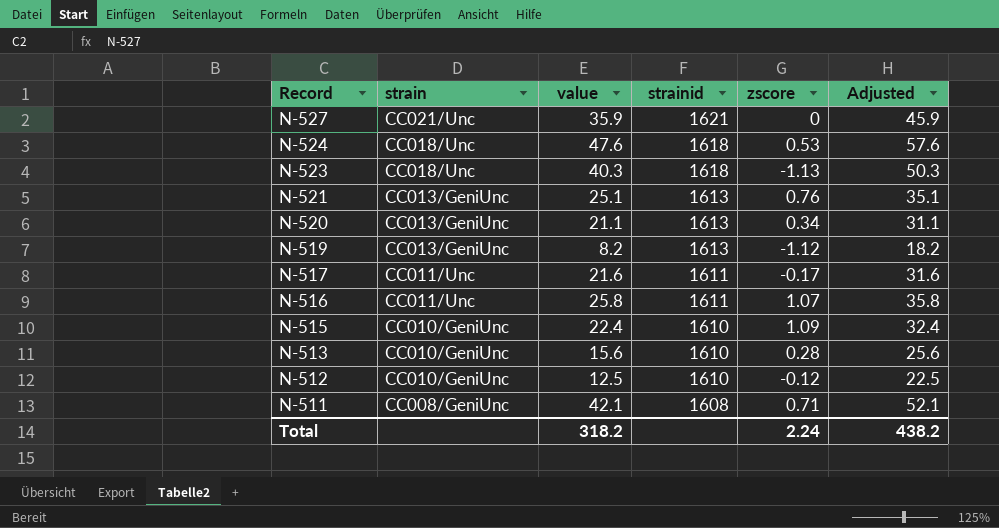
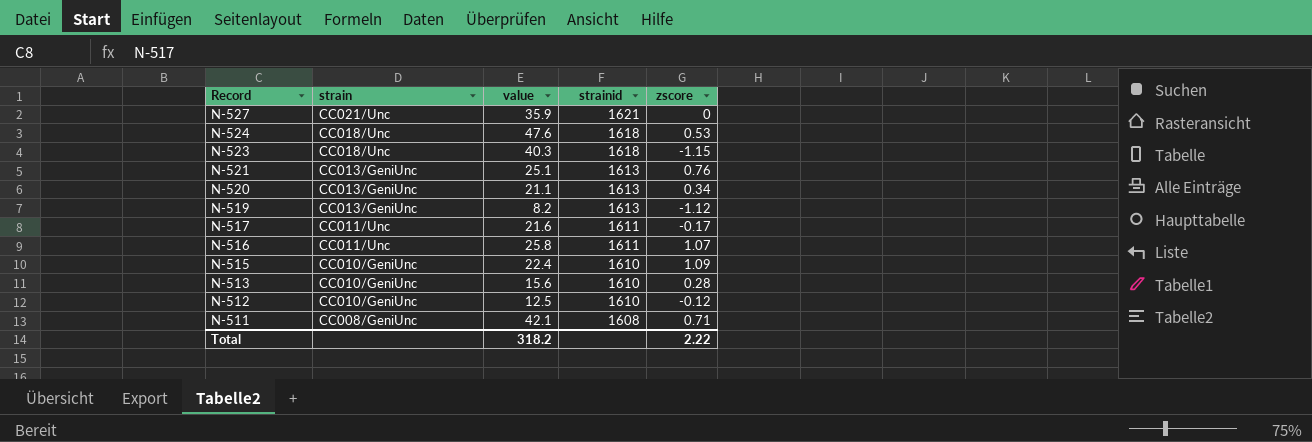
column Adjusted | formula: [value] + 10 -> none
N-523 | zscore: -1.13 -> -1.15
Total | zscore: 2.24 -> 2.22

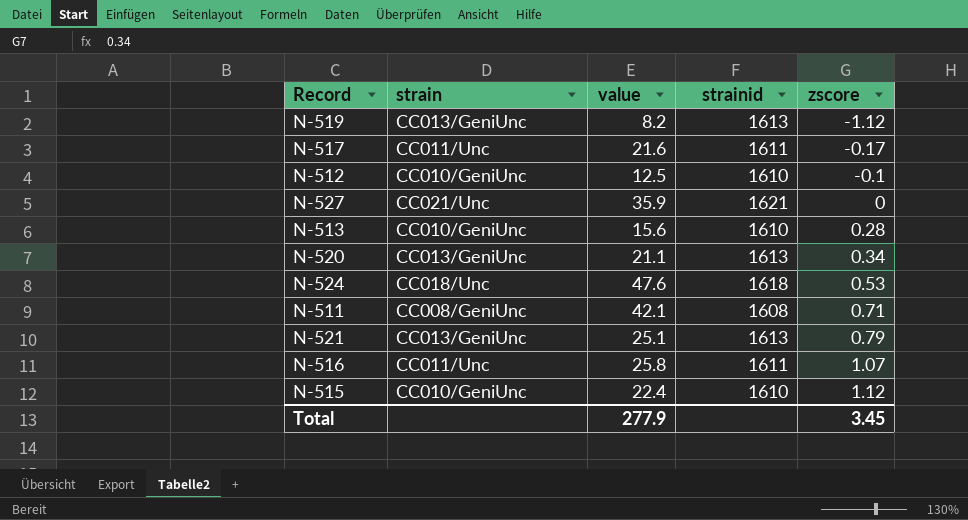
row order: Record descending -> zscore ascending
row N-523: CC018/Unc | 40.3 | 1618 | -1.15 -> none
N-512 | zscore: -0.12 -> -0.1
N-521 | zscore: 0.76 -> 0.79
N-515 | zscore: 1.09 -> 1.12
Total | value: 318.2 -> 277.9
Total | zscore: 2.22 -> 3.45

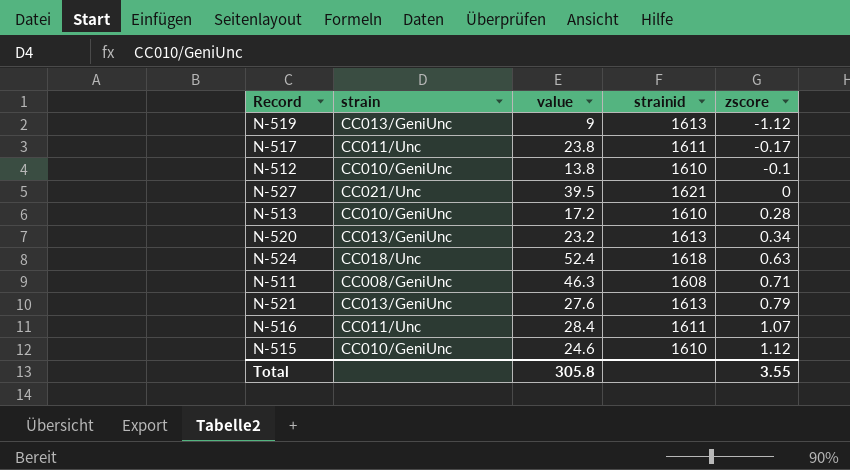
N-519 | value: 8.2 -> 9
N-517 | value: 21.6 -> 23.8
N-512 | value: 12.5 -> 13.8
N-527 | value: 35.9 -> 39.5
N-513 | value: 15.6 -> 17.2
N-520 | value: 21.1 -> 23.2
N-524 | value: 47.6 -> 52.4
N-524 | zscore: 0.53 -> 0.63
N-511 | value: 42.1 -> 46.3
N-521 | value: 25.1 -> 27.6
N-516 | value: 25.8 -> 28.4
N-515 | value: 22.4 -> 24.6
Total | value: 277.9 -> 305.8
Total | zscore: 3.45 -> 3.55

